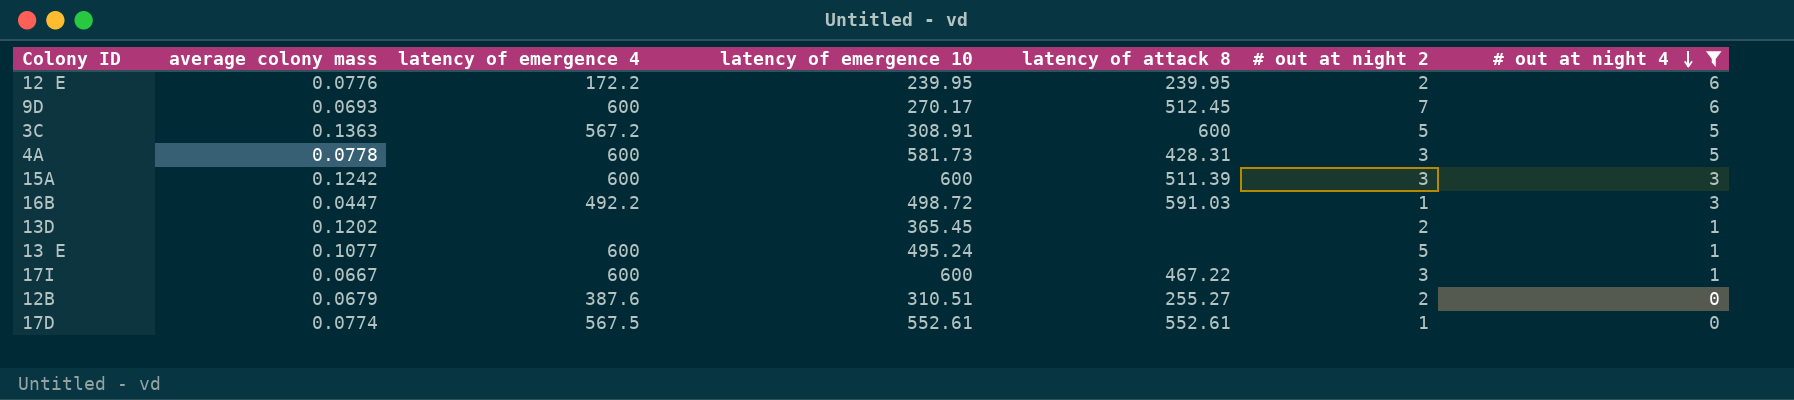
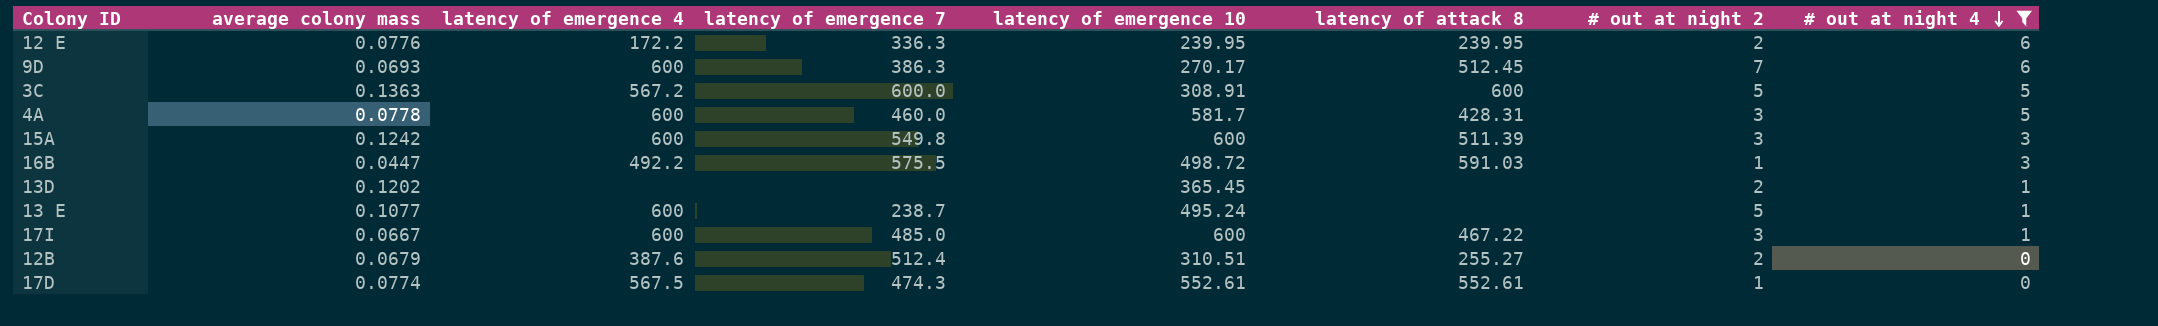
column latency of emergence 7 | position: none -> 4
4A | latency of emergence 10: 581.73 -> 581.7

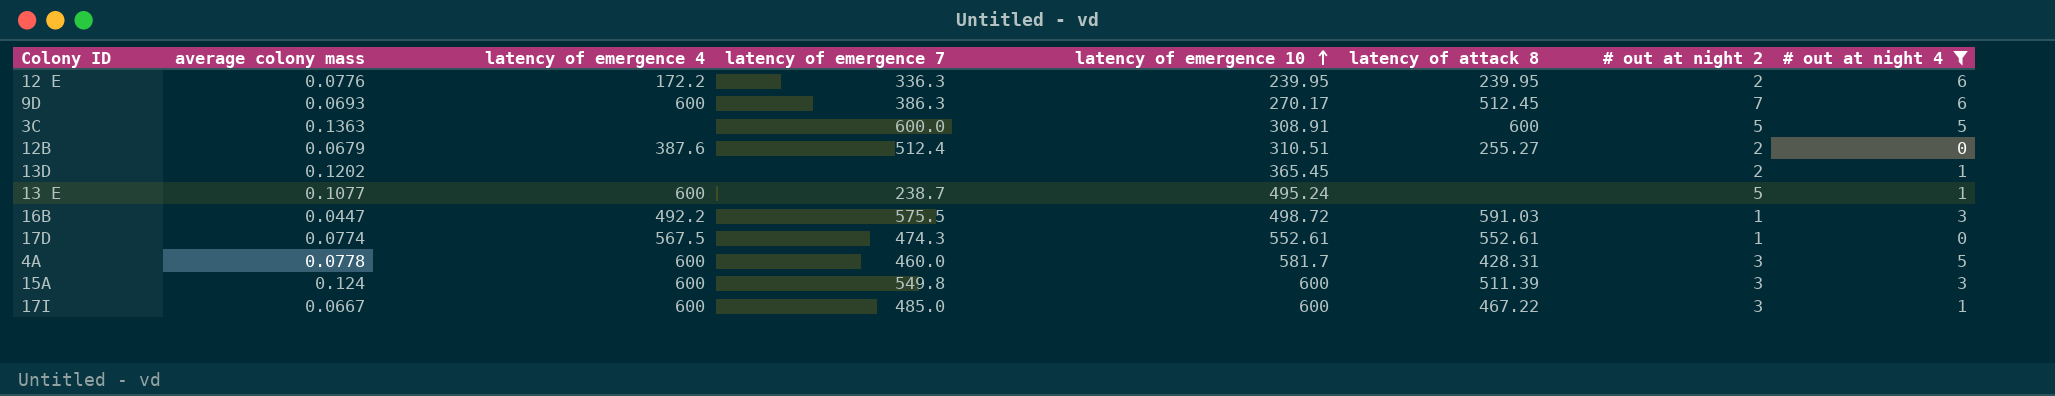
row order: # out at night 4 descending -> latency of emergence 10 ascending
3C | latency of emergence 4: 567.2 -> none
15A | average colony mass: 0.1242 -> 0.124

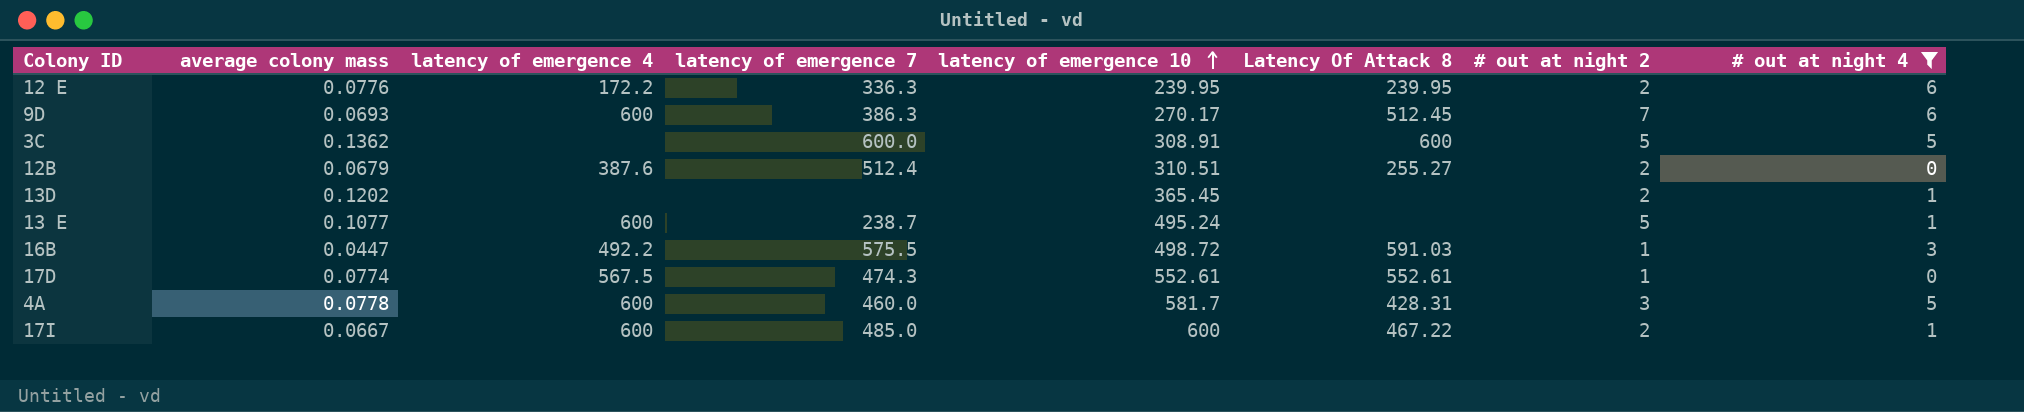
column name: latency of attack 8 -> Latency Of Attack 8
row 15A: 0.124 | 600 | 549.8 | 600 | 511.39 | 3 | 3 -> none
3C | average colony mass: 0.1363 -> 0.1362
17I | # out at night 2: 3 -> 2

